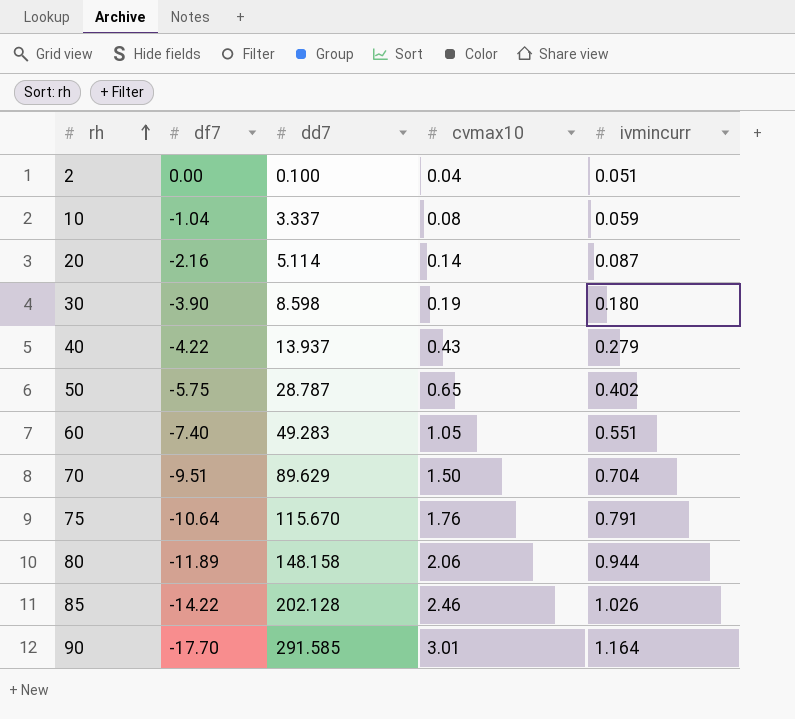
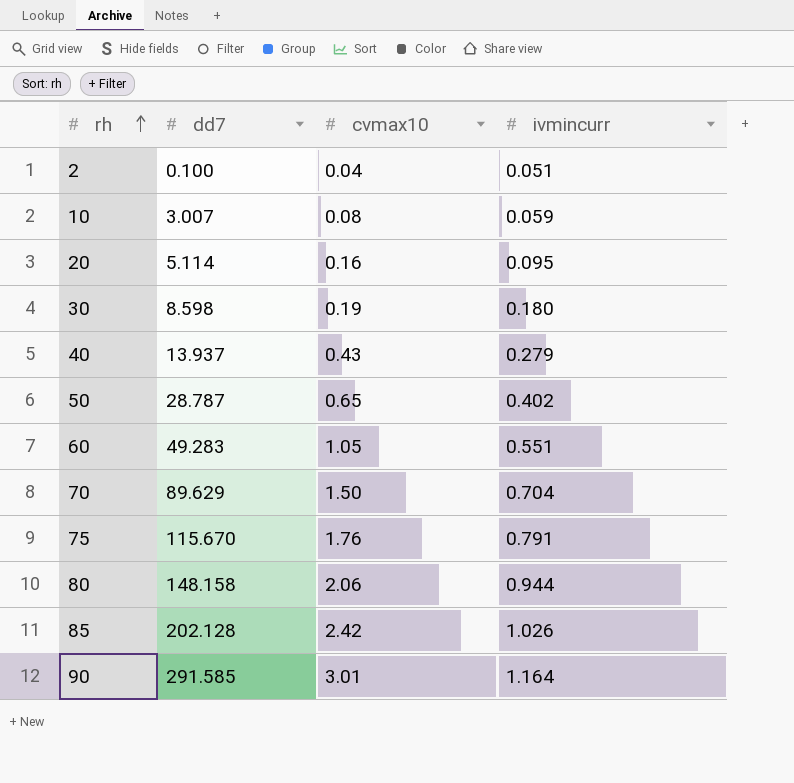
column df7 | position: 2 -> none
10 | dd7: 3.337 -> 3.007
20 | cvmax10: 0.14 -> 0.16
20 | ivmincurr: 0.087 -> 0.095
85 | cvmax10: 2.46 -> 2.42

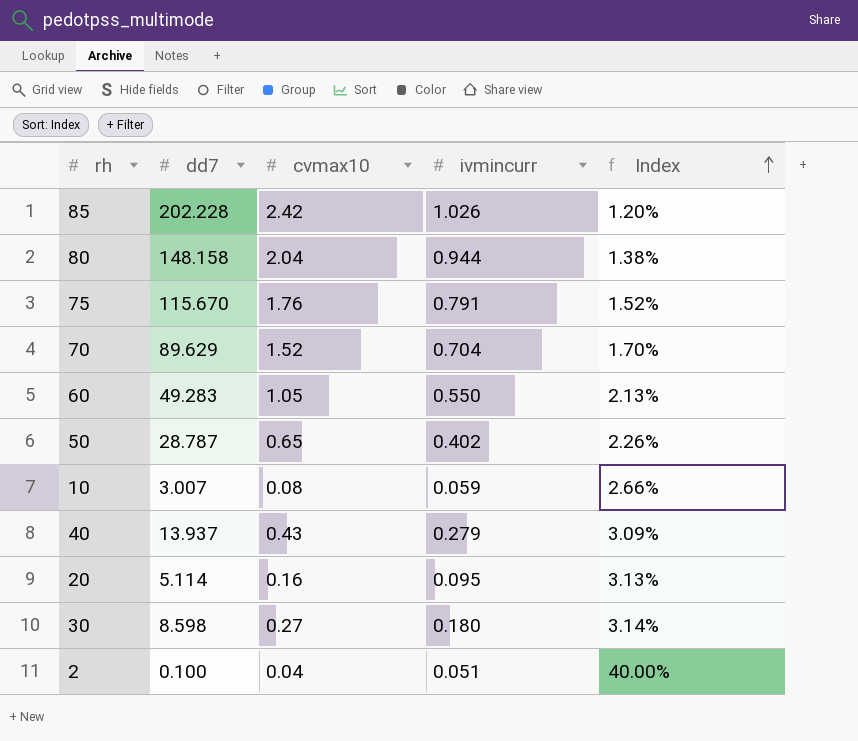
row order: rh ascending -> Index ascending
column Index | formula: none -> [cvmax10] / [dd7]
row 90: 291.585 | 3.01 | 1.164 -> none
85 | dd7: 202.128 -> 202.228
80 | cvmax10: 2.06 -> 2.04
70 | cvmax10: 1.50 -> 1.52
60 | ivmincurr: 0.551 -> 0.550
30 | cvmax10: 0.19 -> 0.27

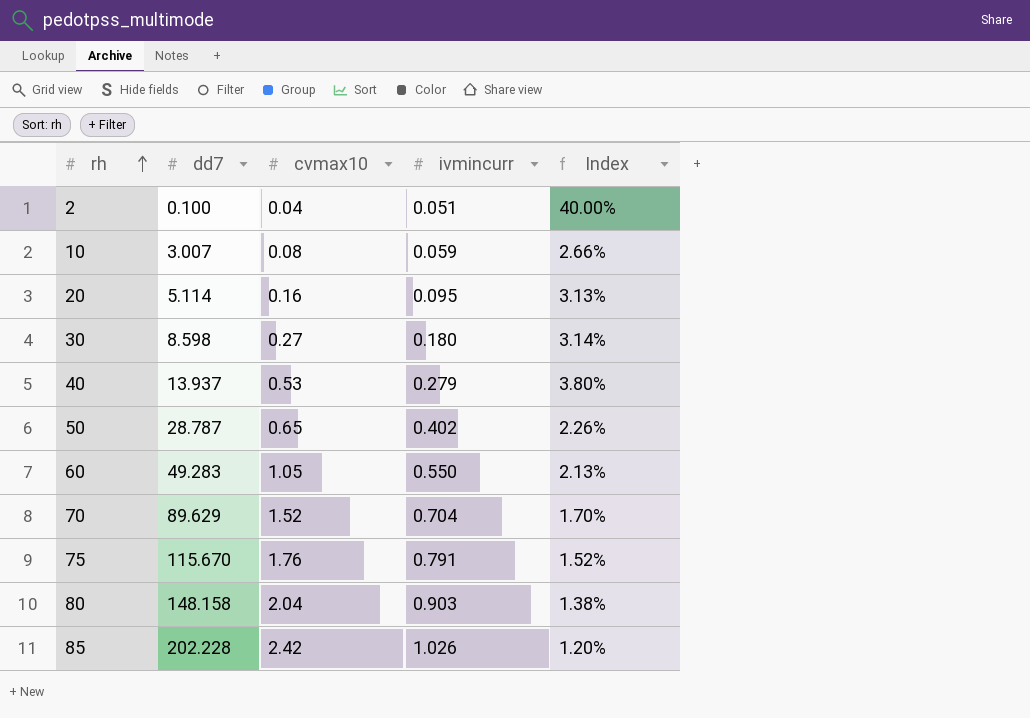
row order: Index ascending -> rh ascending
40 | cvmax10: 0.43 -> 0.53
40 | Index: 3.09% -> 3.80%
80 | ivmincurr: 0.944 -> 0.903

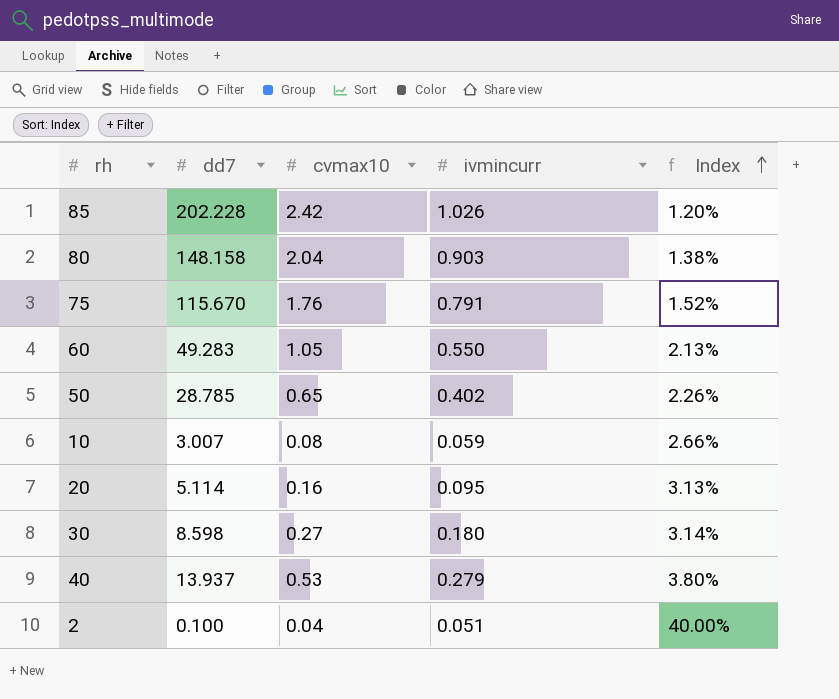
row order: rh ascending -> Index ascending
row 70: 89.629 | 1.52 | 0.704 | 1.70% -> none
50 | dd7: 28.787 -> 28.785

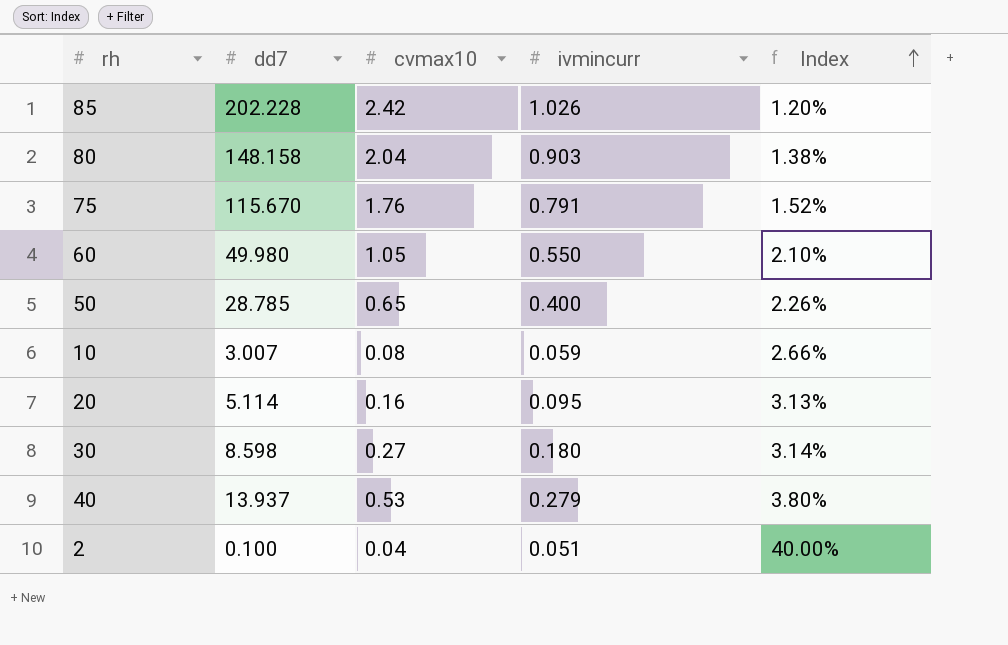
60 | dd7: 49.283 -> 49.980
60 | Index: 2.13% -> 2.10%
50 | ivmincurr: 0.402 -> 0.400

